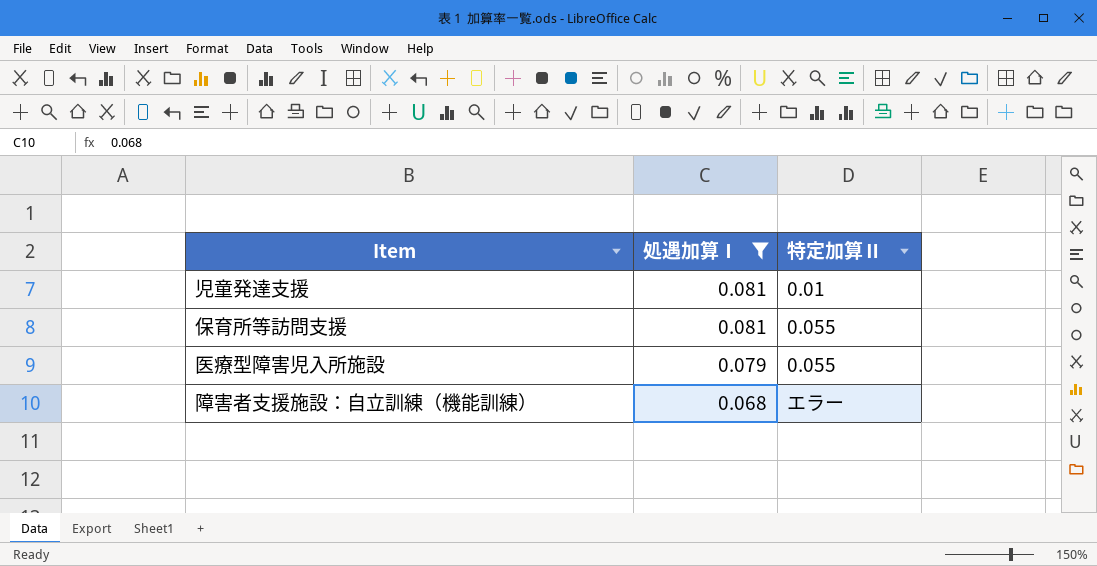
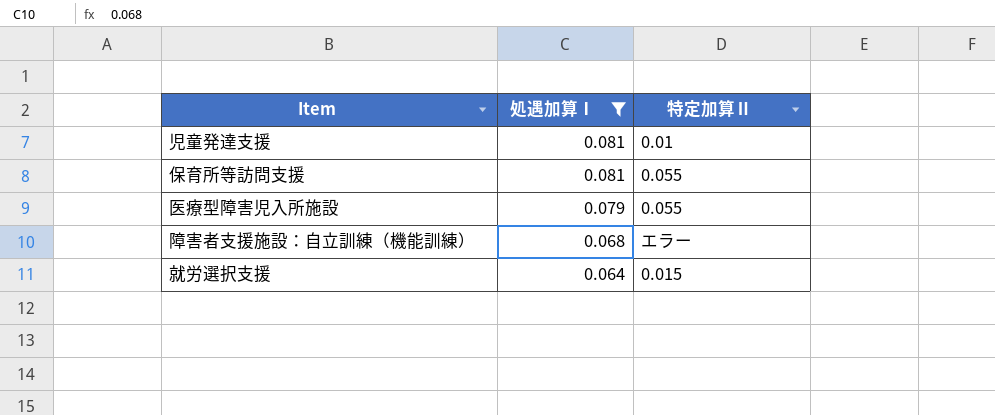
row 就労選択支援: none -> 0.064 | 0.015

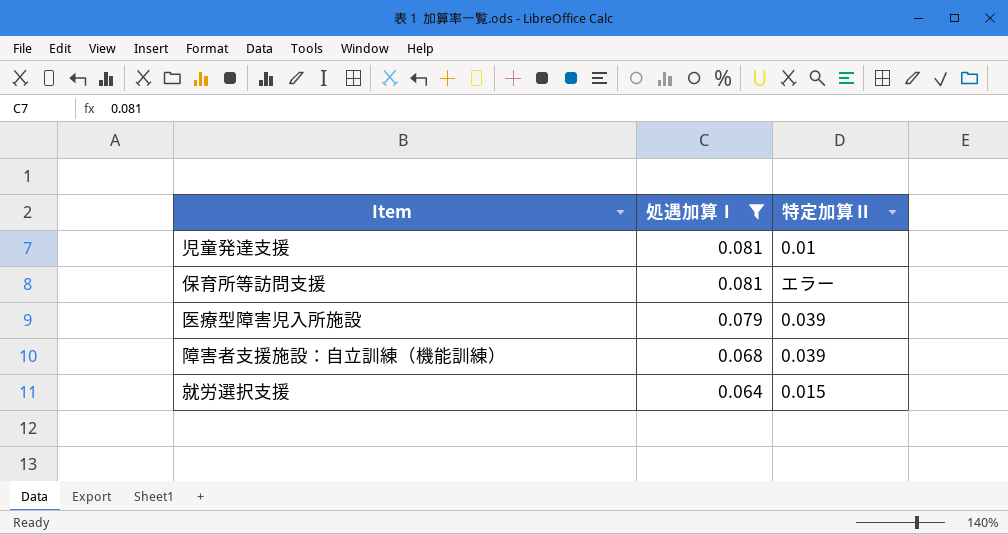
保育所等訪問支援 | 特定加算Ⅱ: 0.055 -> エラー
医療型障害児入所施設 | 特定加算Ⅱ: 0.055 -> 0.039
障害者支援施設：自立訓練（機能訓練） | 特定加算Ⅱ: エラー -> 0.039

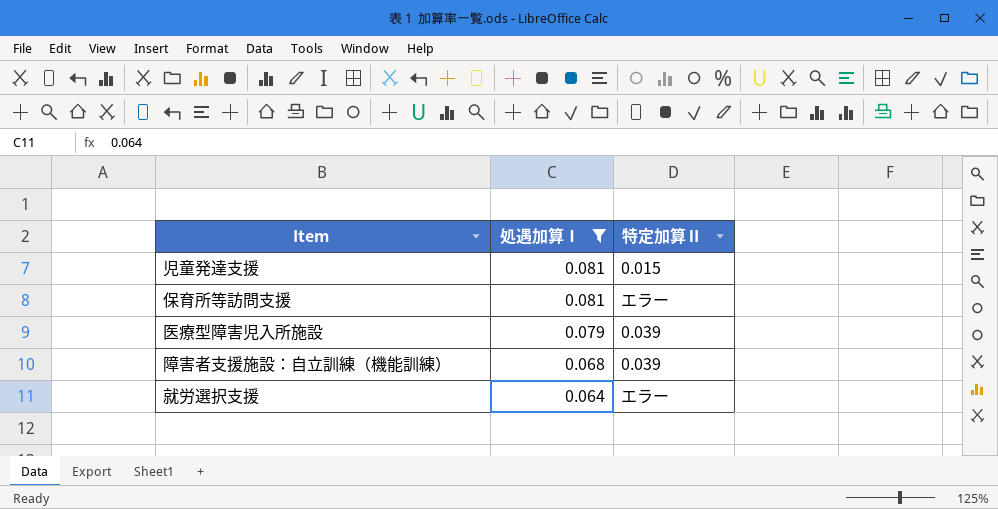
児童発達支援 | 特定加算Ⅱ: 0.01 -> 0.015
就労選択支援 | 特定加算Ⅱ: 0.015 -> エラー

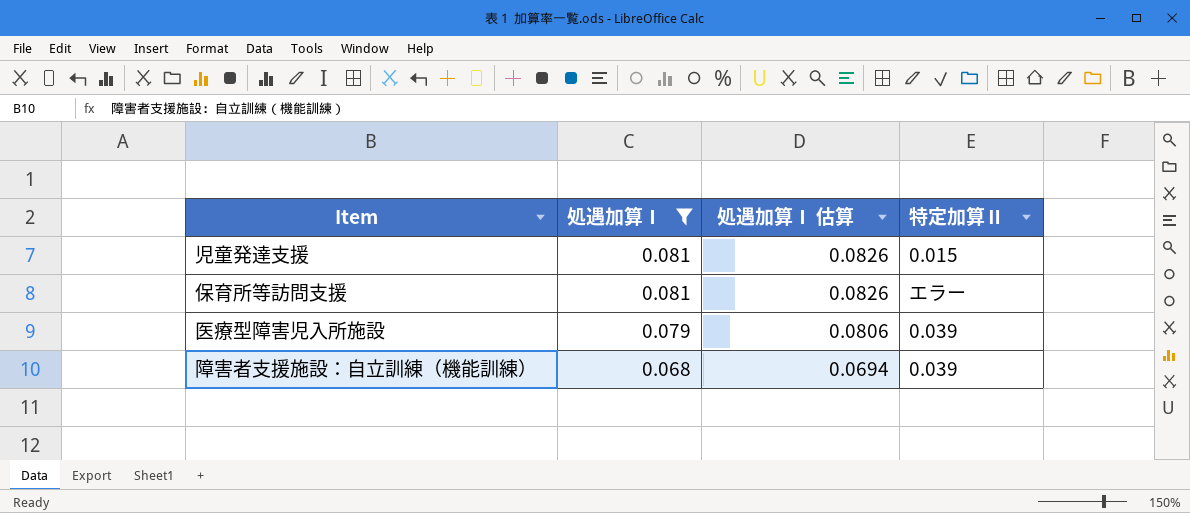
column 処遇加算Ⅰ 估算 | formula: none -> [処遇加算Ⅰ] * 1.02
row 就労選択支援: 0.064 | エラー -> none

